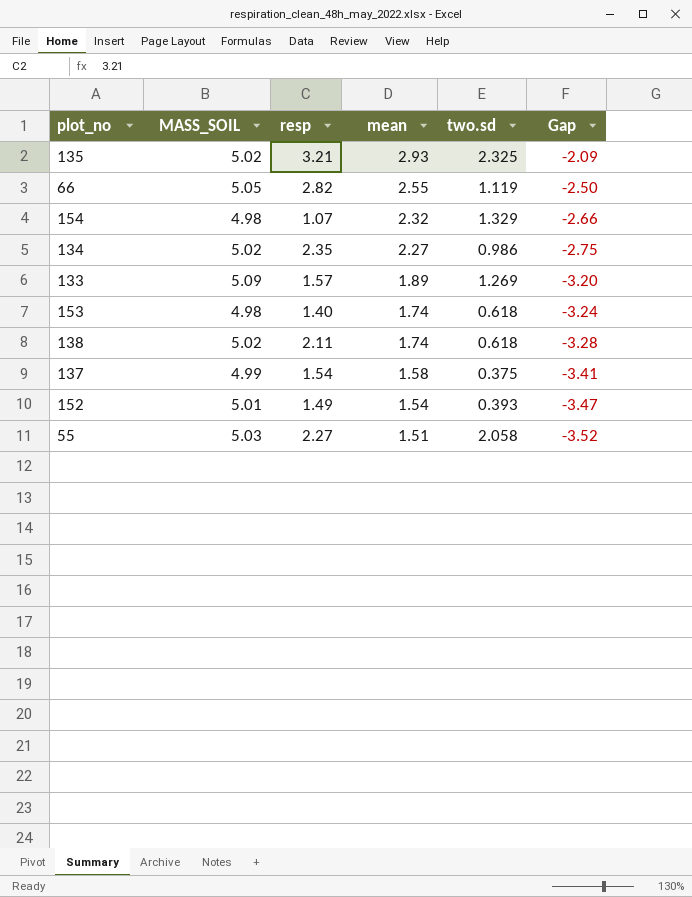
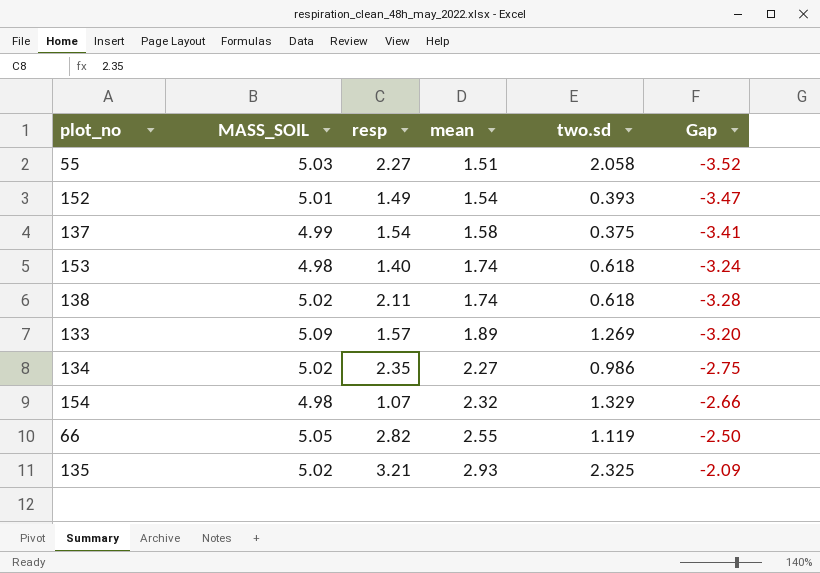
row order: mean descending -> mean ascending

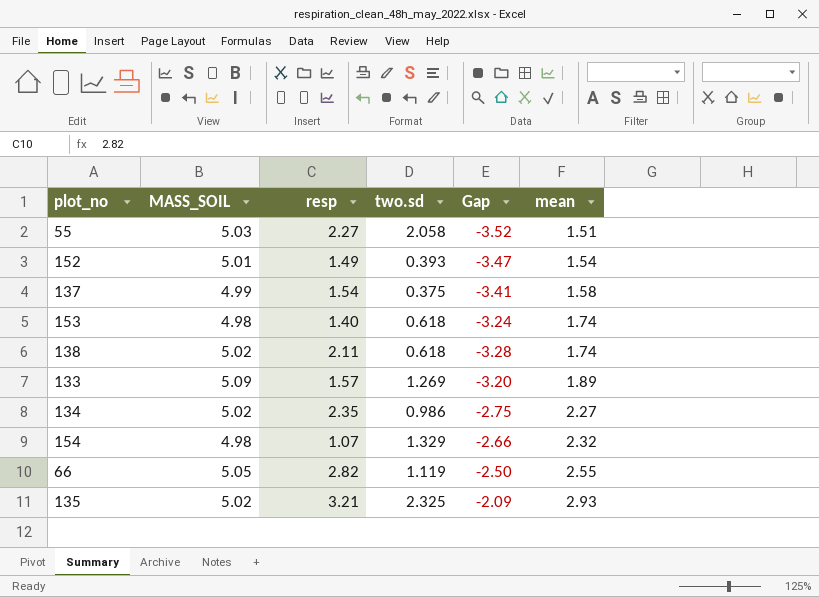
column mean | position: 4 -> 6

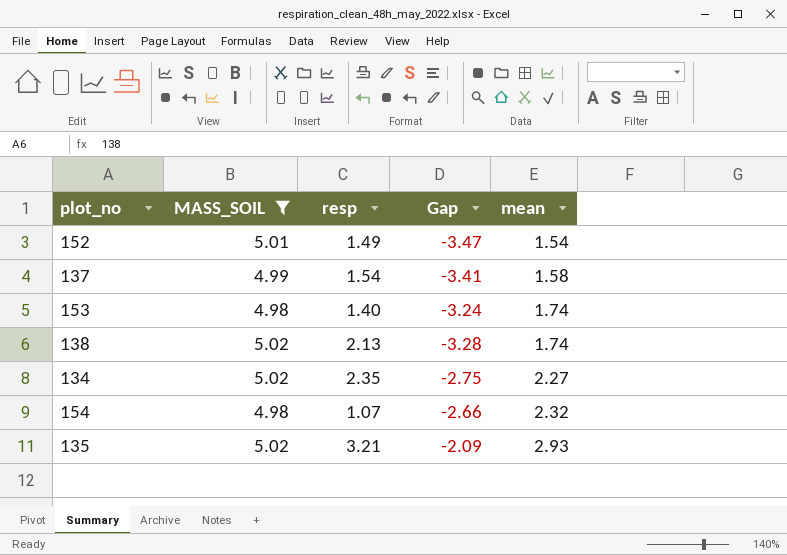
filter: none -> MASS_SOIL <= 5.02
column two.sd | position: 4 -> none
138 | resp: 2.11 -> 2.13

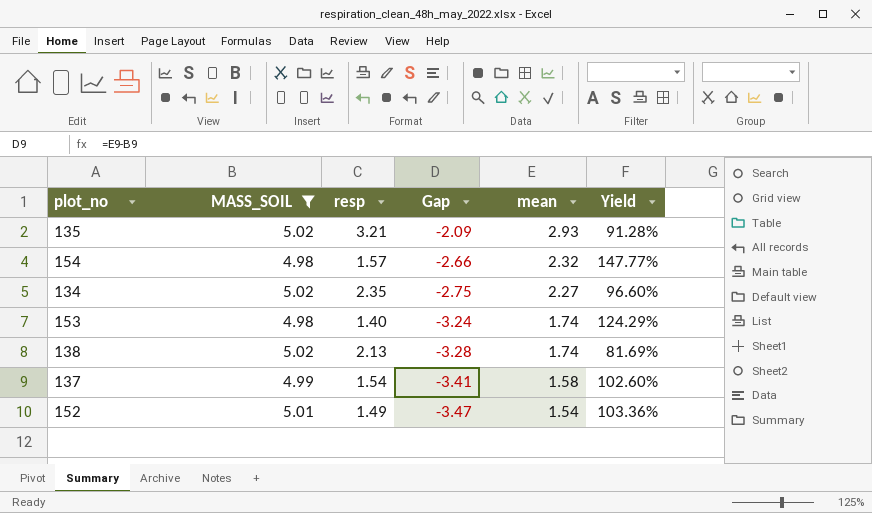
row order: mean ascending -> Gap descending
column Yield | formula: none -> [mean] / [resp]
154 | resp: 1.07 -> 1.57

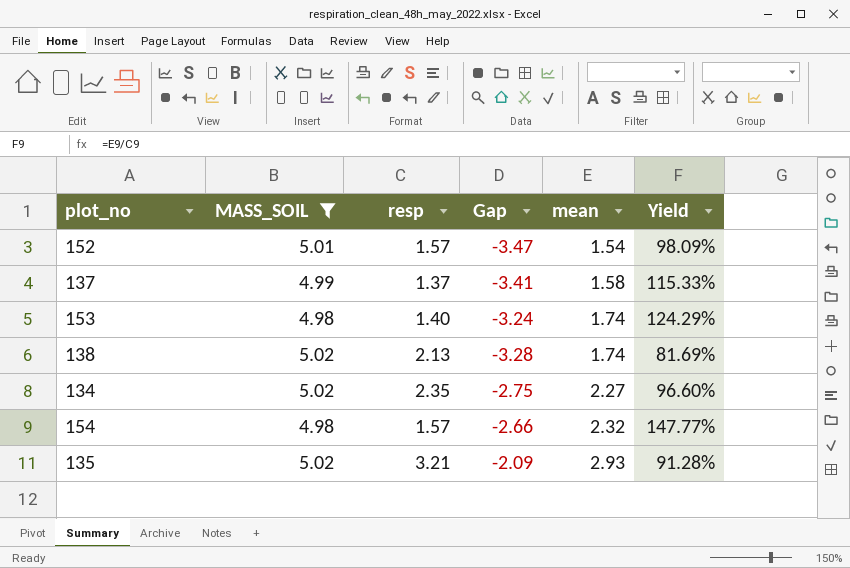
row order: Gap descending -> mean ascending
152 | resp: 1.49 -> 1.57
152 | Yield: 103.36% -> 98.09%
137 | resp: 1.54 -> 1.37
137 | Yield: 102.60% -> 115.33%

